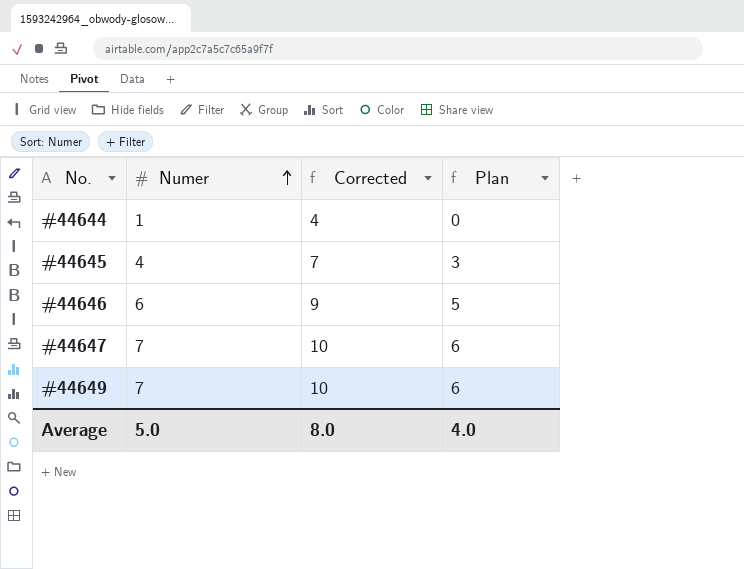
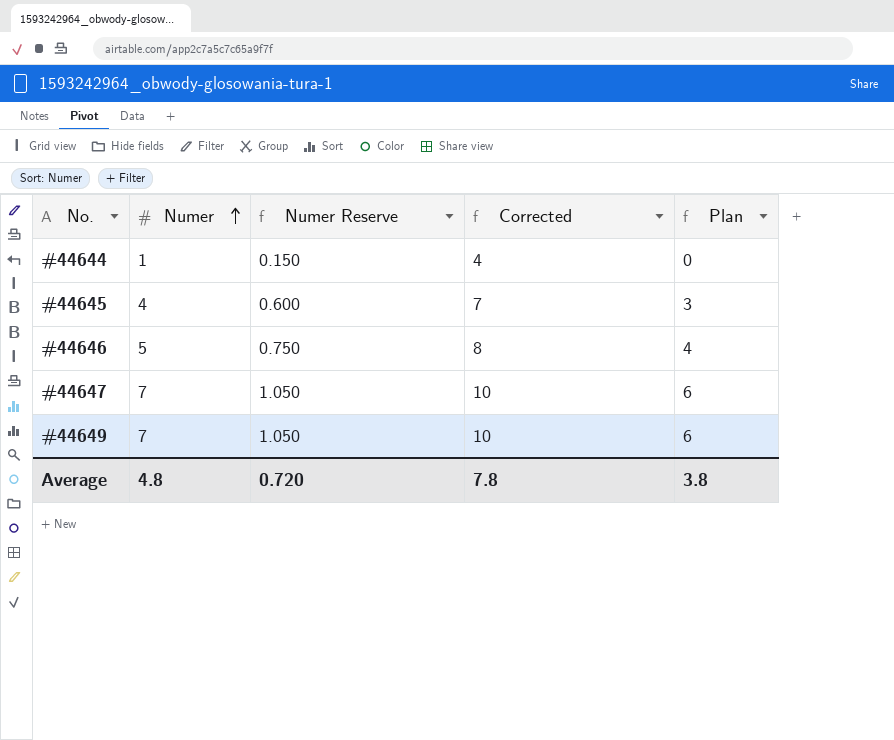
column Numer Reserve | formula: none -> [Numer] * 0.15
#44646 | Numer: 6 -> 5
#44646 | Corrected: 9 -> 8
#44646 | Plan: 5 -> 4
Average | Numer: 5.0 -> 4.8
Average | Corrected: 8.0 -> 7.8
Average | Plan: 4.0 -> 3.8

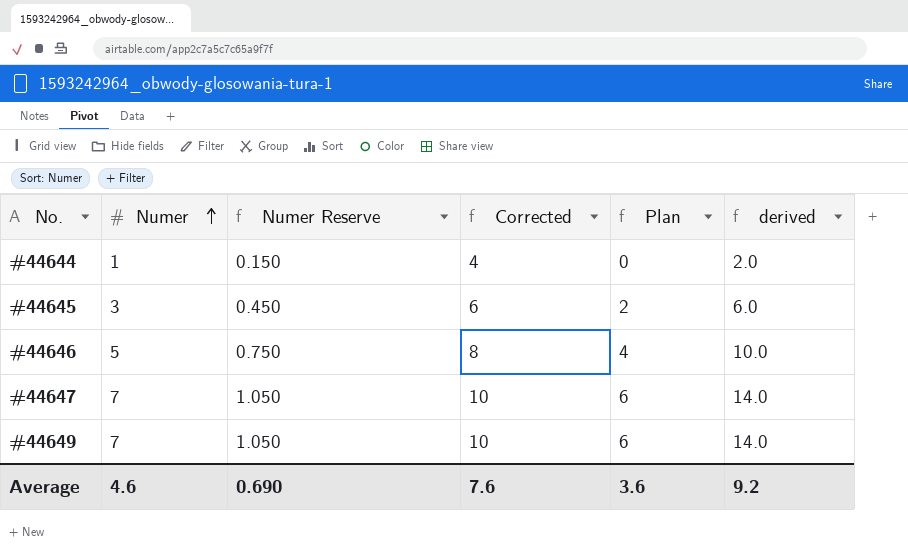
column derived | formula: none -> [Numer] * 2
#44645 | Numer: 4 -> 3
#44645 | Numer Reserve: 0.600 -> 0.450
#44645 | Corrected: 7 -> 6
#44645 | Plan: 3 -> 2
Average | Numer: 4.8 -> 4.6
Average | Numer Reserve: 0.720 -> 0.690
Average | Corrected: 7.8 -> 7.6
Average | Plan: 3.8 -> 3.6

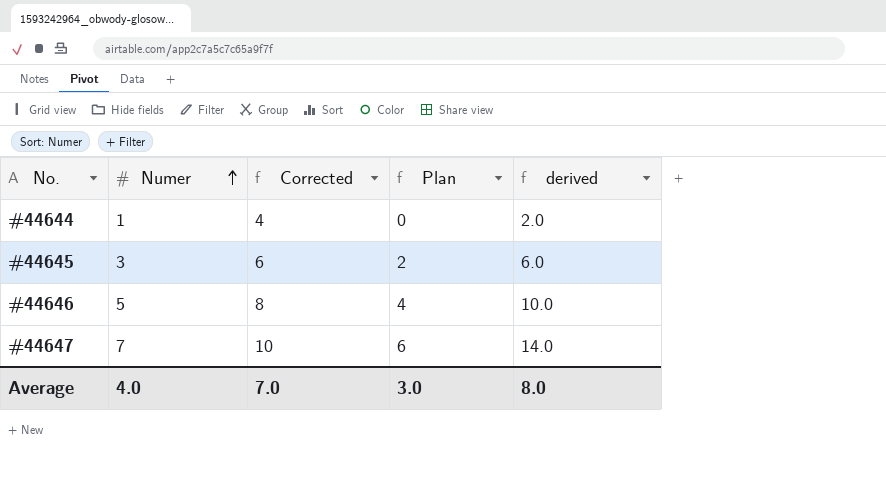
column Numer Reserve | formula: [Numer] * 0.15 -> none
row #44649: 7 | 1.050 | 10 | 6 | 14.0 -> none
Average | Numer: 4.6 -> 4.0
Average | Corrected: 7.6 -> 7.0
Average | Plan: 3.6 -> 3.0
Average | derived: 9.2 -> 8.0

